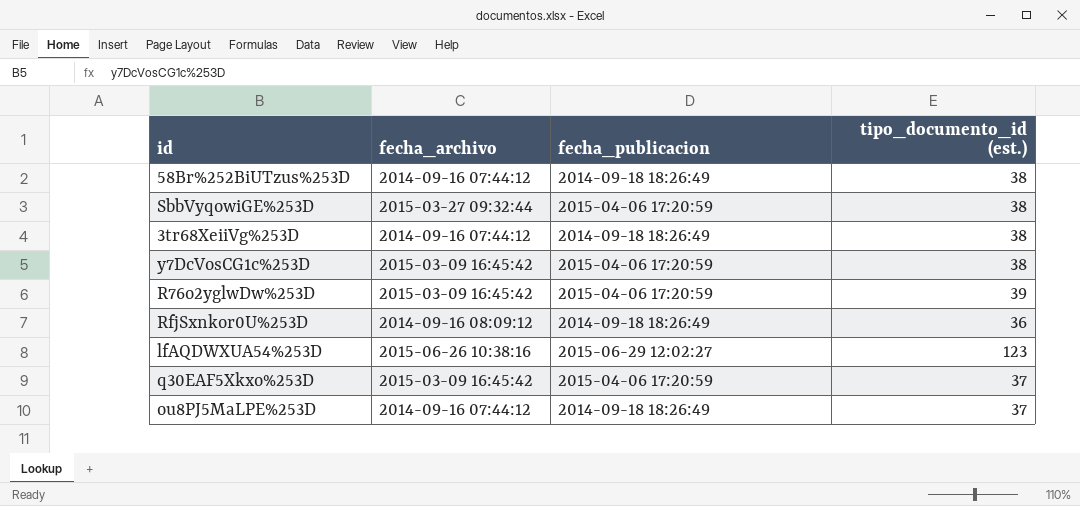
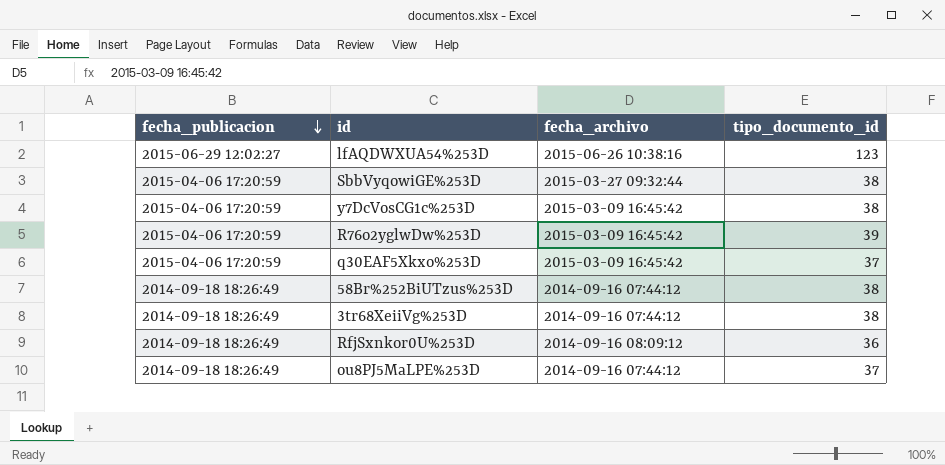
row order: none -> fecha_publicacion descending
column fecha_publicacion | position: 3 -> 1
column name: tipo_documento_id (est.) -> tipo_documento_id

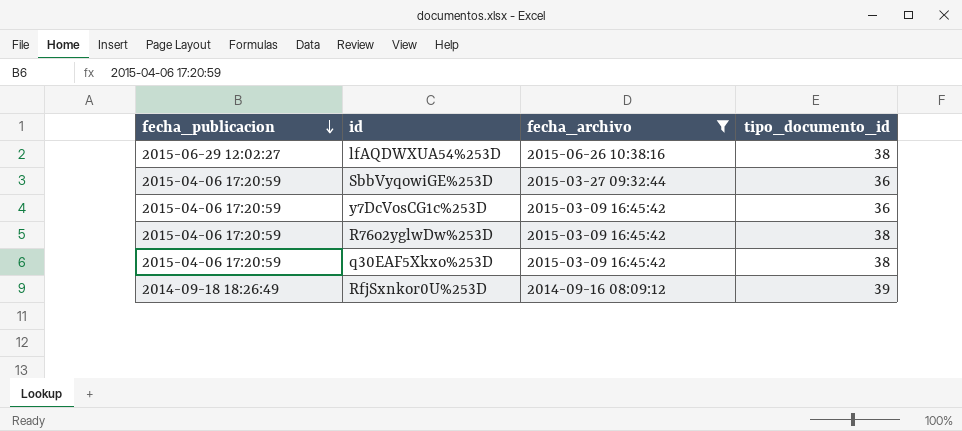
filter: none -> fecha_archivo != 2014-09-16 07:44:12
lfAQDWXUA54%253D | tipo_documento_id: 123 -> 38
SbbVyqowiGE%253D | tipo_documento_id: 38 -> 36
y7DcVosCG1c%253D | tipo_documento_id: 38 -> 36
R76o2yglwDw%253D | tipo_documento_id: 39 -> 38
q30EAF5Xkxo%253D | tipo_documento_id: 37 -> 38
RfjSxnkor0U%253D | tipo_documento_id: 36 -> 39

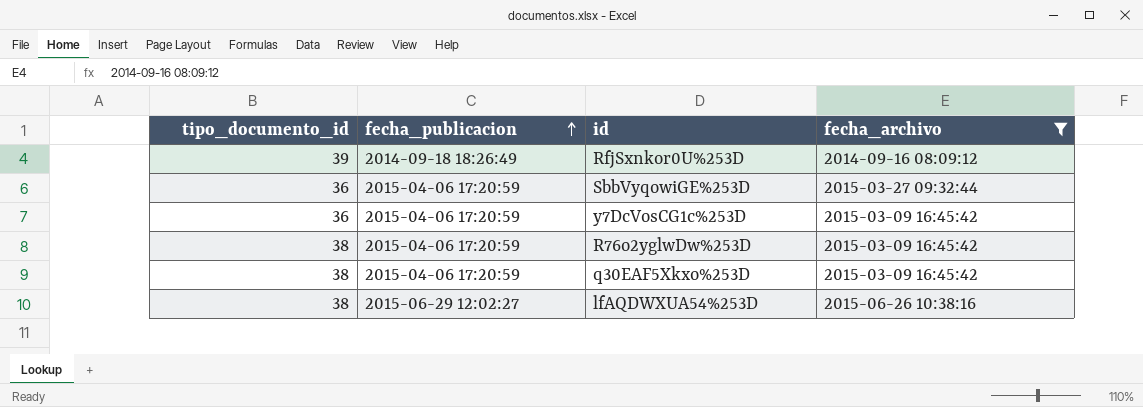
row order: fecha_publicacion descending -> fecha_publicacion ascending
column tipo_documento_id | position: 4 -> 1

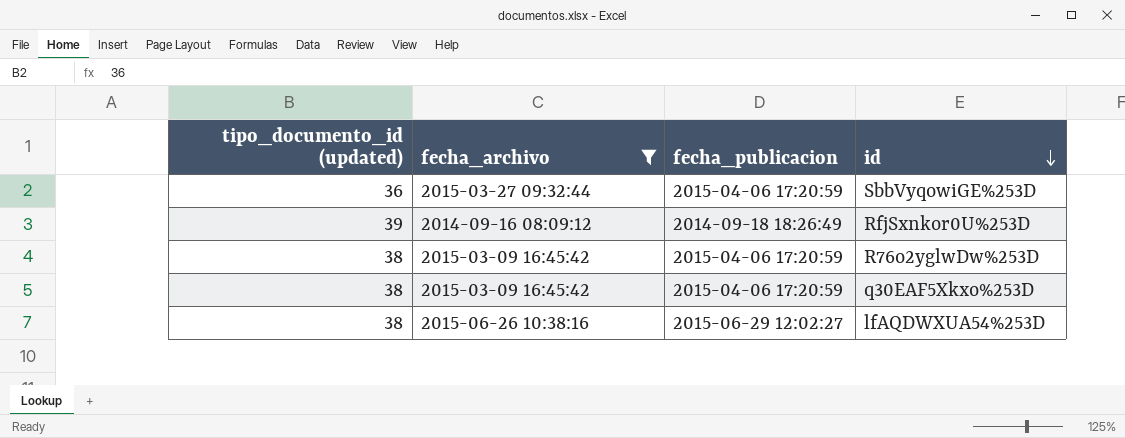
row order: fecha_publicacion ascending -> id descending
column name: tipo_documento_id -> tipo_documento_id (updated)
column fecha_archivo | position: 4 -> 2
row y7DcVosCG1c%253D: 36 | 2015-04-06 17:20:59 | 2015-03-09 16:45:42 -> none

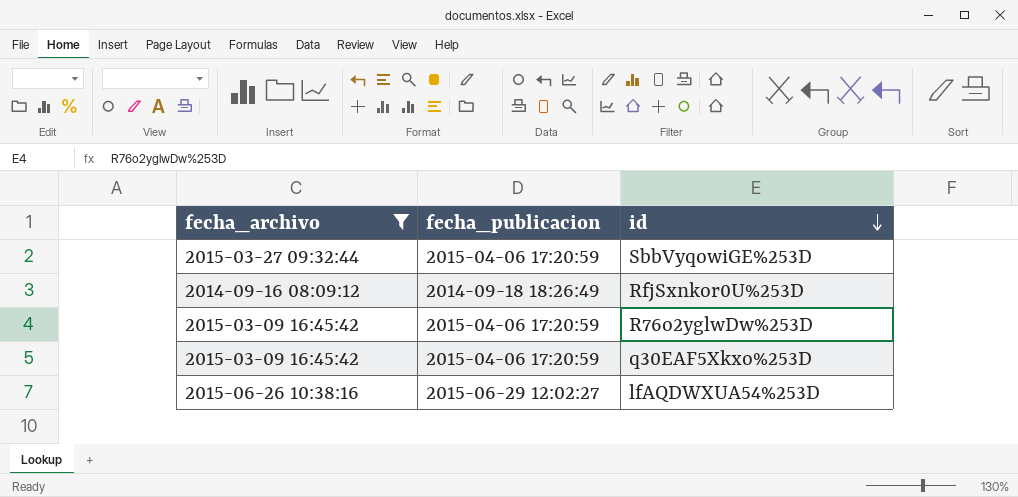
column tipo_documento_id (updated) | position: 1 -> none

